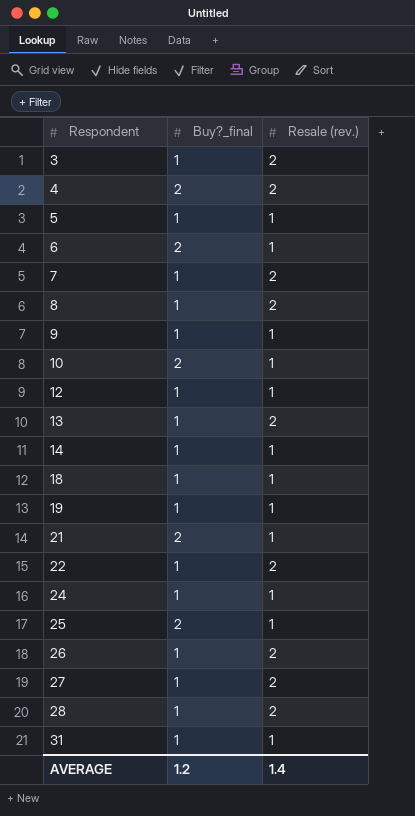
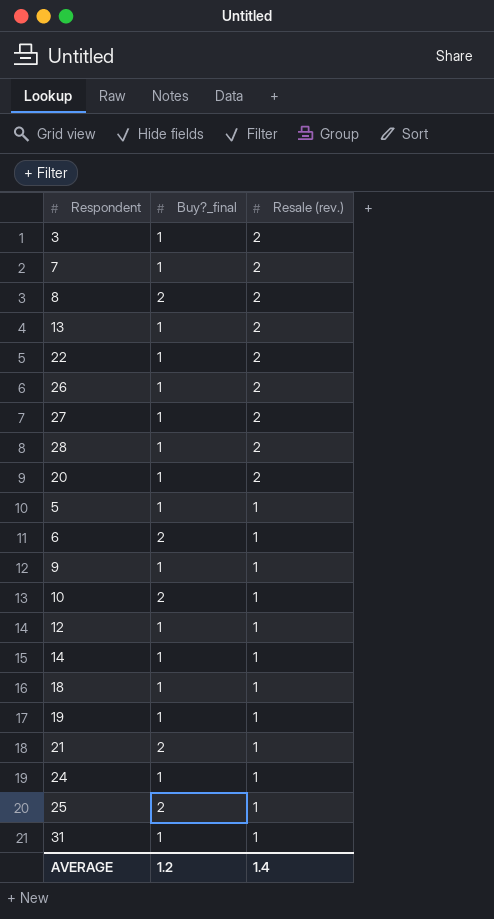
row order: Respondent ascending -> Resale (rev.) descending
row 4: 2 | 2 -> none
8 | Buy?_final: 1 -> 2
row 20: none -> 1 | 2

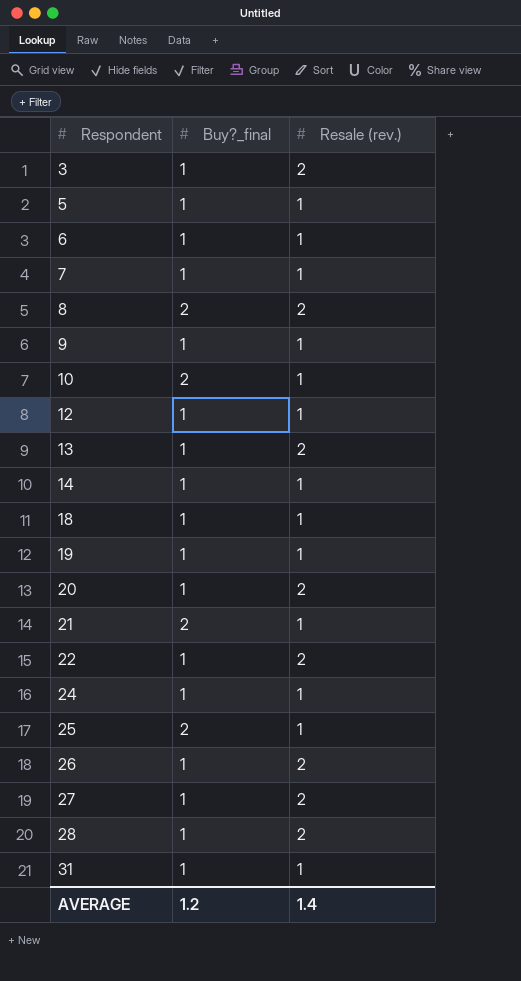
row order: Resale (rev.) descending -> Respondent ascending
6 | Buy?_final: 2 -> 1
7 | Resale (rev.): 2 -> 1

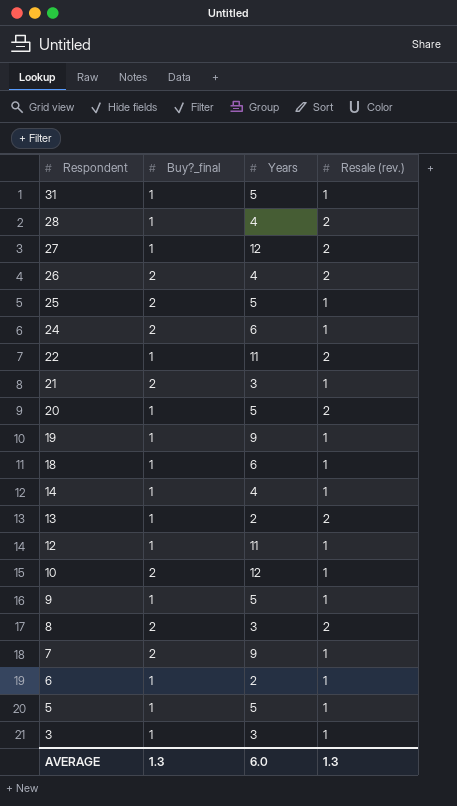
row order: Respondent ascending -> Respondent descending
column Years | position: none -> 3
26 | Buy?_final: 1 -> 2
24 | Buy?_final: 1 -> 2
7 | Buy?_final: 1 -> 2
3 | Resale (rev.): 2 -> 1
AVERAGE | Buy?_final: 1.2 -> 1.3
AVERAGE | Resale (rev.): 1.4 -> 1.3

